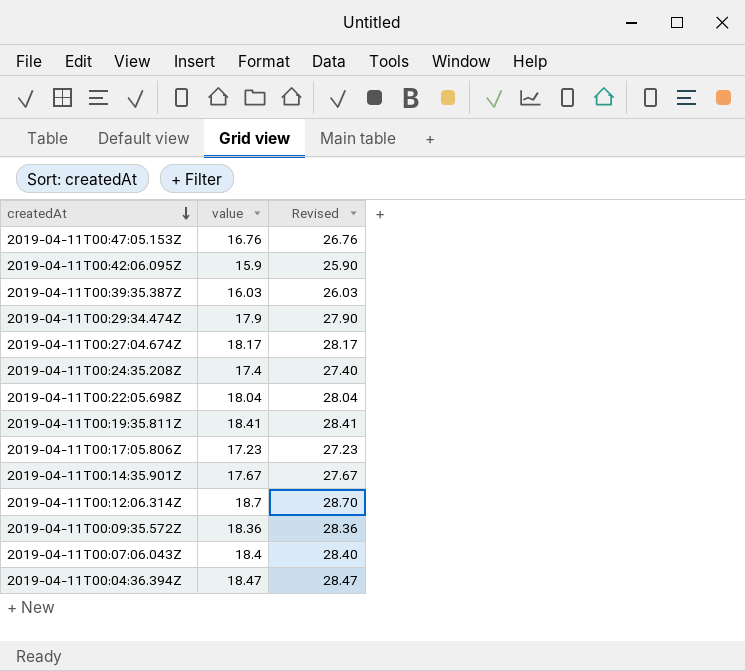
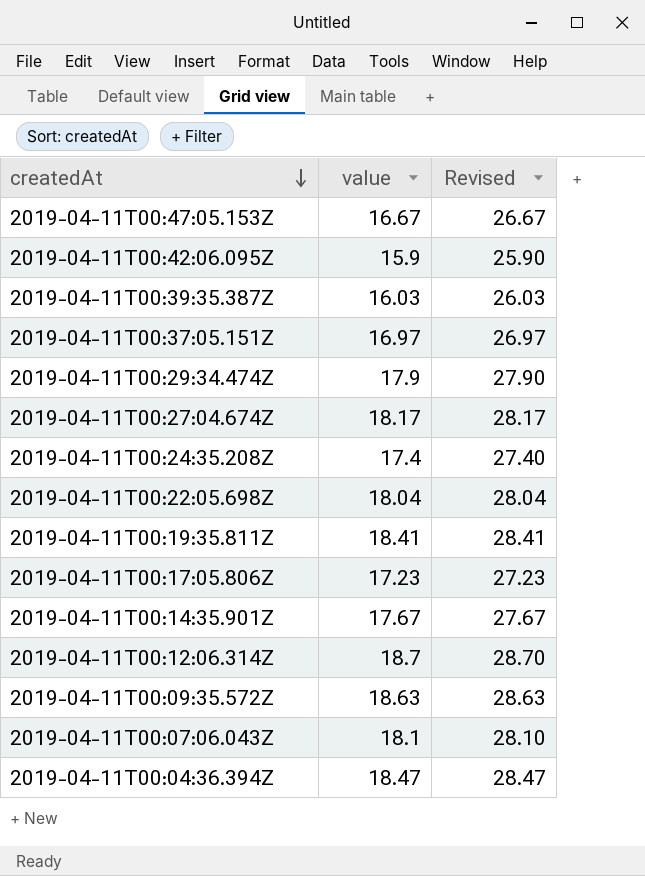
2019-04-11T00:47:05.153Z | value: 16.76 -> 16.67
2019-04-11T00:47:05.153Z | Revised: 26.76 -> 26.67
row 2019-04-11T00:37:05.151Z: none -> 16.97 | 26.97
2019-04-11T00:09:35.572Z | value: 18.36 -> 18.63
2019-04-11T00:09:35.572Z | Revised: 28.36 -> 28.63
2019-04-11T00:07:06.043Z | value: 18.4 -> 18.1
2019-04-11T00:07:06.043Z | Revised: 28.40 -> 28.10

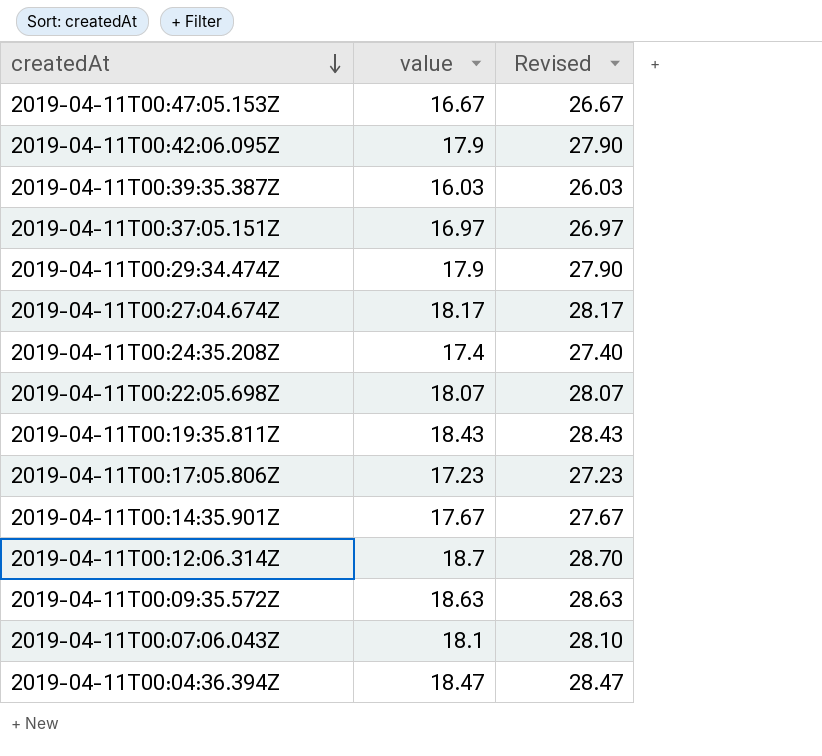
2019-04-11T00:42:06.095Z | value: 15.9 -> 17.9
2019-04-11T00:42:06.095Z | Revised: 25.90 -> 27.90
2019-04-11T00:22:05.698Z | value: 18.04 -> 18.07
2019-04-11T00:22:05.698Z | Revised: 28.04 -> 28.07
2019-04-11T00:19:35.811Z | value: 18.41 -> 18.43
2019-04-11T00:19:35.811Z | Revised: 28.41 -> 28.43

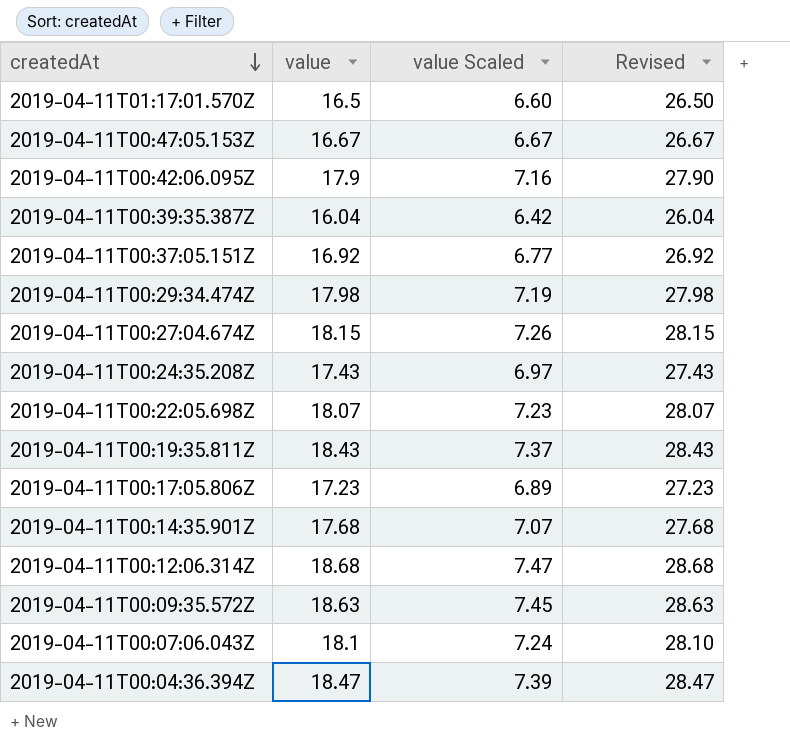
column value Scaled | formula: none -> [value] * 0.4
row 2019-04-11T01:17:01.570Z: none -> 16.5 | 6.60 | 26.50
2019-04-11T00:39:35.387Z | value: 16.03 -> 16.04
2019-04-11T00:39:35.387Z | Revised: 26.03 -> 26.04
2019-04-11T00:37:05.151Z | value: 16.97 -> 16.92
2019-04-11T00:37:05.151Z | Revised: 26.97 -> 26.92
2019-04-11T00:29:34.474Z | value: 17.9 -> 17.98
2019-04-11T00:29:34.474Z | Revised: 27.90 -> 27.98
2019-04-11T00:27:04.674Z | value: 18.17 -> 18.15
2019-04-11T00:27:04.674Z | Revised: 28.17 -> 28.15
2019-04-11T00:24:35.208Z | value: 17.4 -> 17.43
2019-04-11T00:24:35.208Z | Revised: 27.40 -> 27.43
2019-04-11T00:14:35.901Z | value: 17.67 -> 17.68
2019-04-11T00:14:35.901Z | Revised: 27.67 -> 27.68
2019-04-11T00:12:06.314Z | value: 18.7 -> 18.68
2019-04-11T00:12:06.314Z | Revised: 28.70 -> 28.68

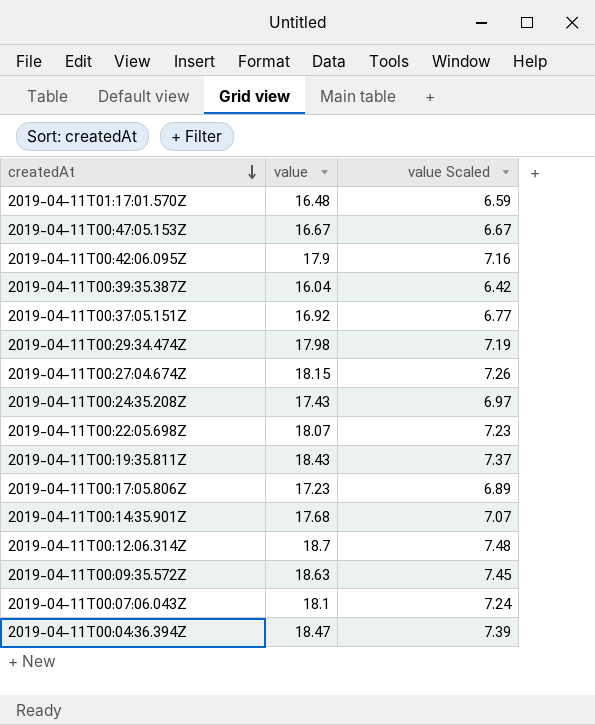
column Revised | formula: [value] + 10 -> none
2019-04-11T01:17:01.570Z | value: 16.5 -> 16.48
2019-04-11T01:17:01.570Z | value Scaled: 6.60 -> 6.59
2019-04-11T00:12:06.314Z | value: 18.68 -> 18.7
2019-04-11T00:12:06.314Z | value Scaled: 7.47 -> 7.48

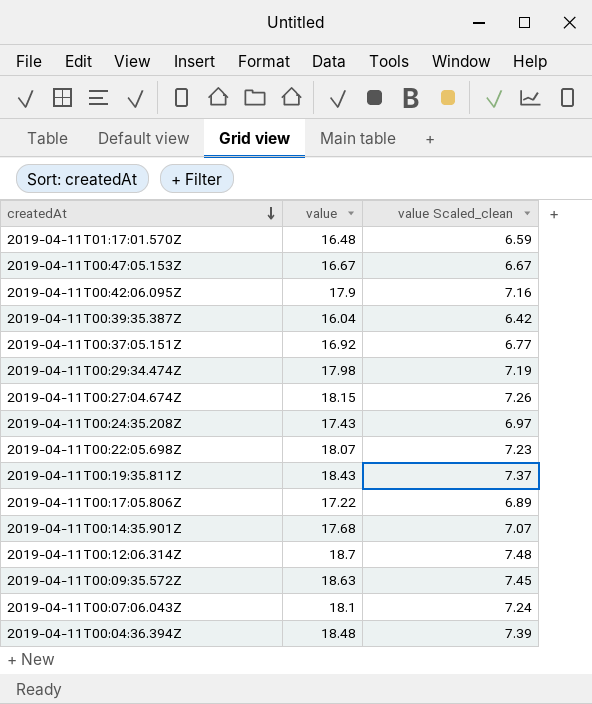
column name: value Scaled -> value Scaled_clean
2019-04-11T00:17:05.806Z | value: 17.23 -> 17.22
2019-04-11T00:04:36.394Z | value: 18.47 -> 18.48

